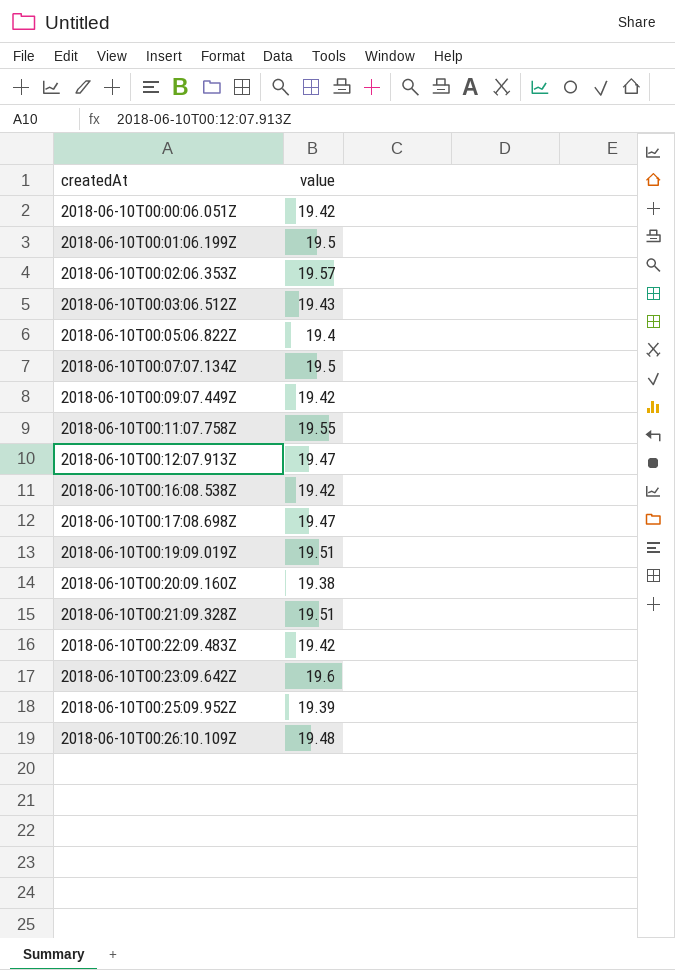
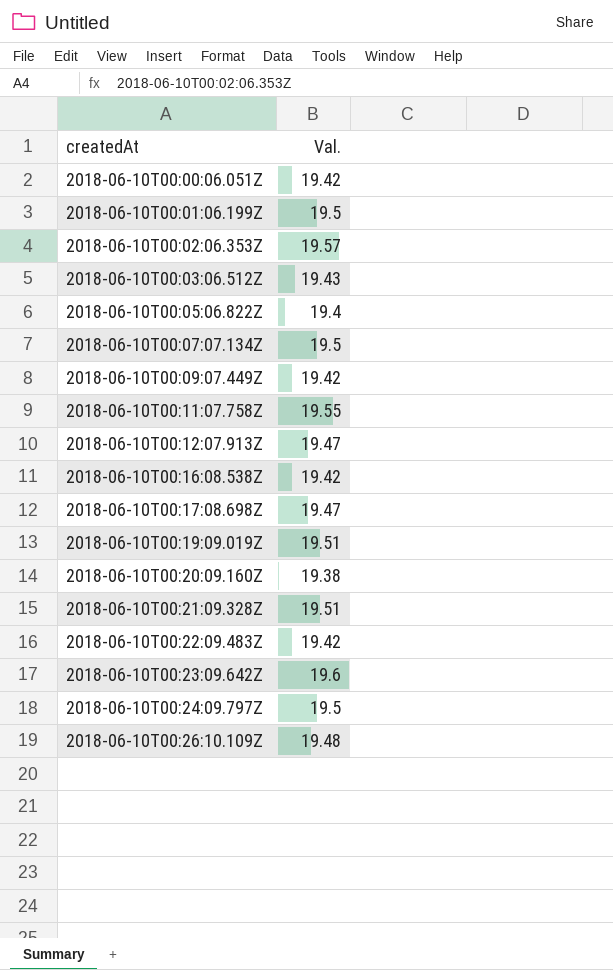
column name: value -> Val.
row 2018-06-10T00:25:09.952Z: 19.39 -> none
row 2018-06-10T00:24:09.797Z: none -> 19.5

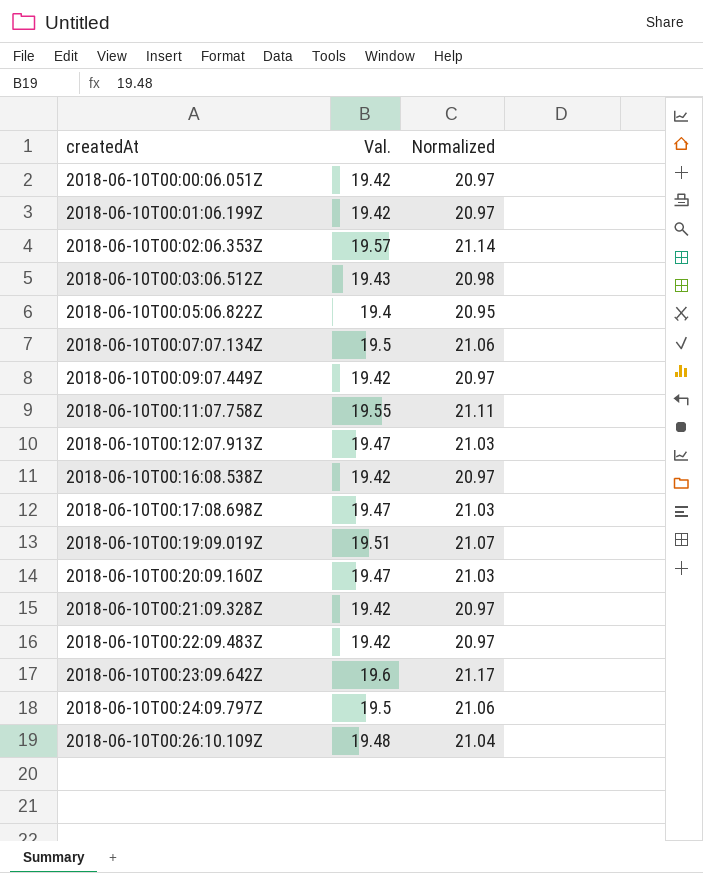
column Normalized | formula: none -> [Val.] * 1.08
2018-06-10T00:01:06.199Z | Val.: 19.5 -> 19.42
2018-06-10T00:20:09.160Z | Val.: 19.38 -> 19.47
2018-06-10T00:21:09.328Z | Val.: 19.51 -> 19.42

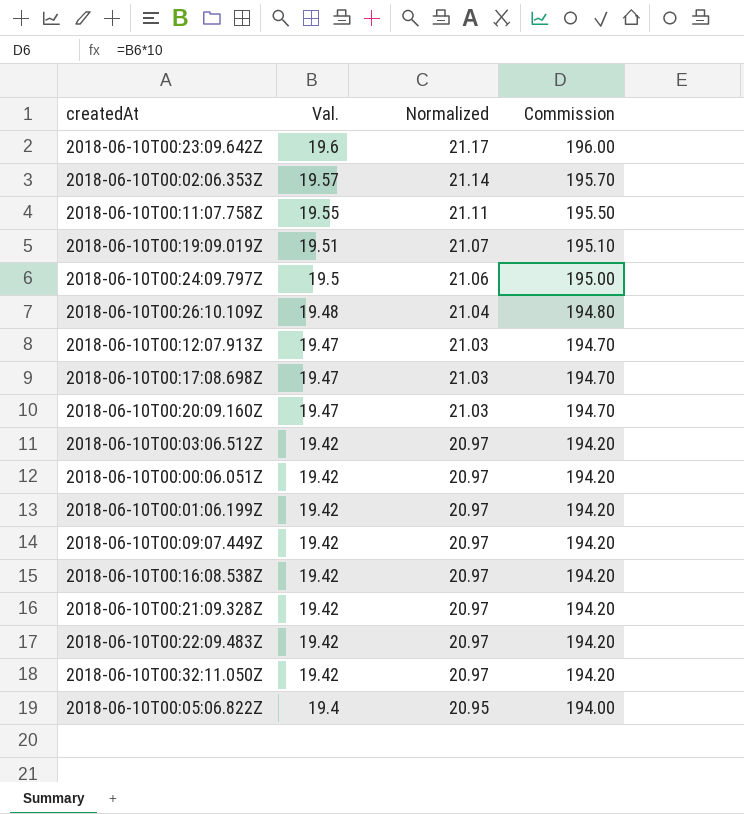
row order: createdAt ascending -> Val. descending
column Commission | formula: none -> [Val.] * 10
row 2018-06-10T00:07:07.134Z: 19.5 | 21.06 -> none
2018-06-10T00:03:06.512Z | Val.: 19.43 -> 19.42
2018-06-10T00:03:06.512Z | Normalized: 20.98 -> 20.97
row 2018-06-10T00:32:11.050Z: none -> 19.42 | 20.97 | 194.20

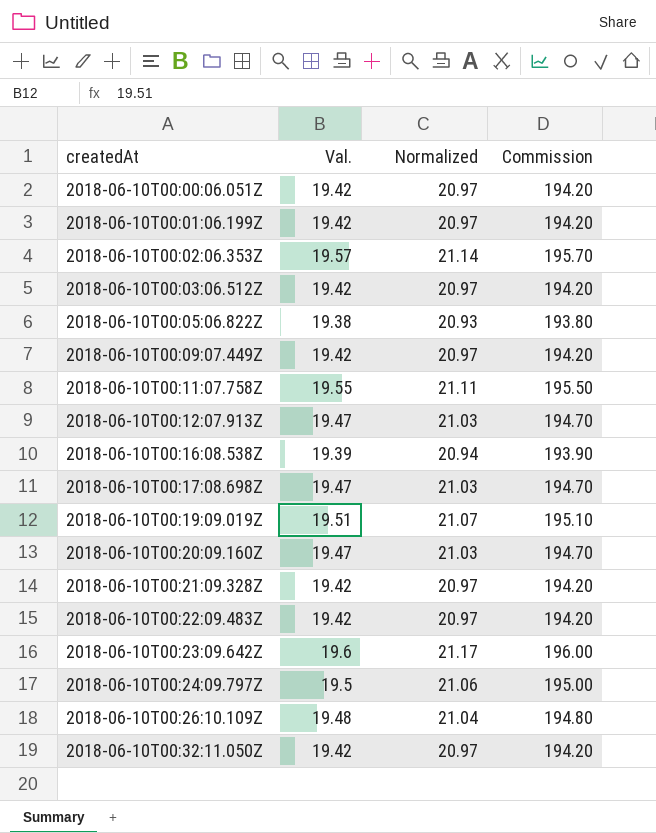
row order: Val. descending -> createdAt ascending
2018-06-10T00:05:06.822Z | Val.: 19.4 -> 19.38
2018-06-10T00:05:06.822Z | Normalized: 20.95 -> 20.93
2018-06-10T00:05:06.822Z | Commission: 194.00 -> 193.80
2018-06-10T00:16:08.538Z | Val.: 19.42 -> 19.39
2018-06-10T00:16:08.538Z | Normalized: 20.97 -> 20.94
2018-06-10T00:16:08.538Z | Commission: 194.20 -> 193.90

